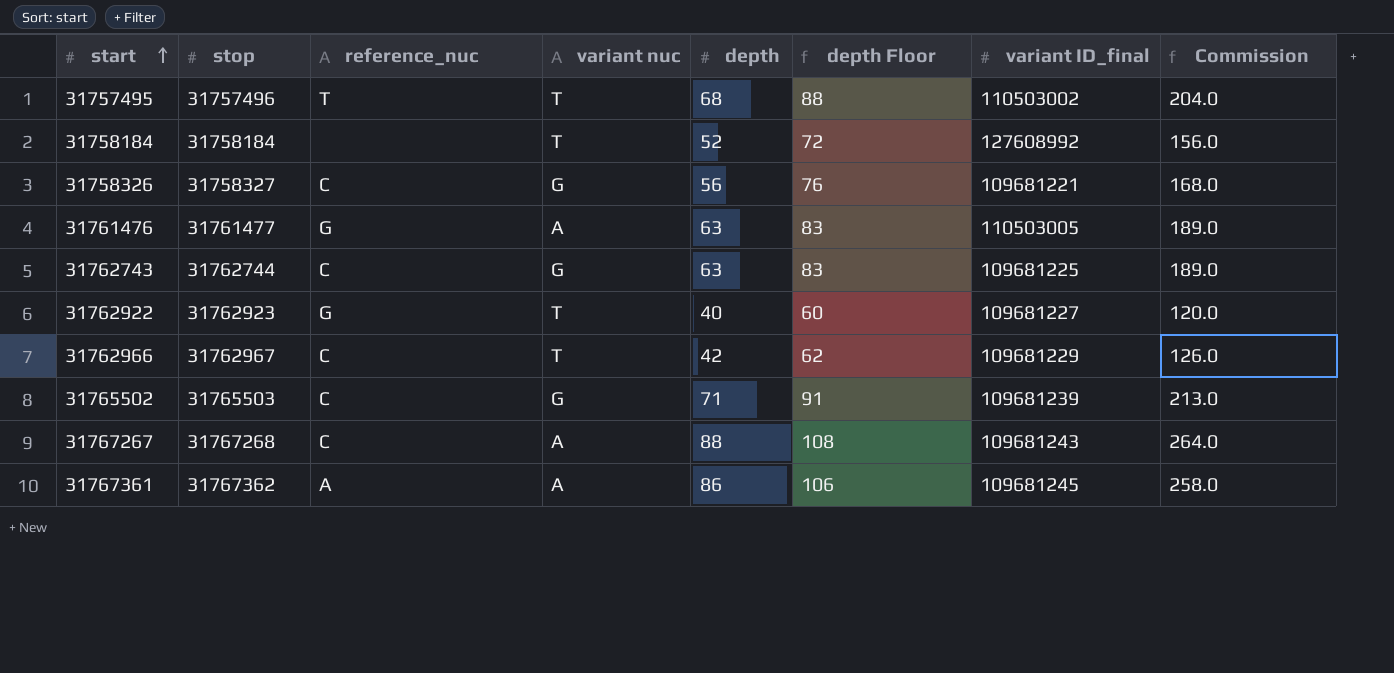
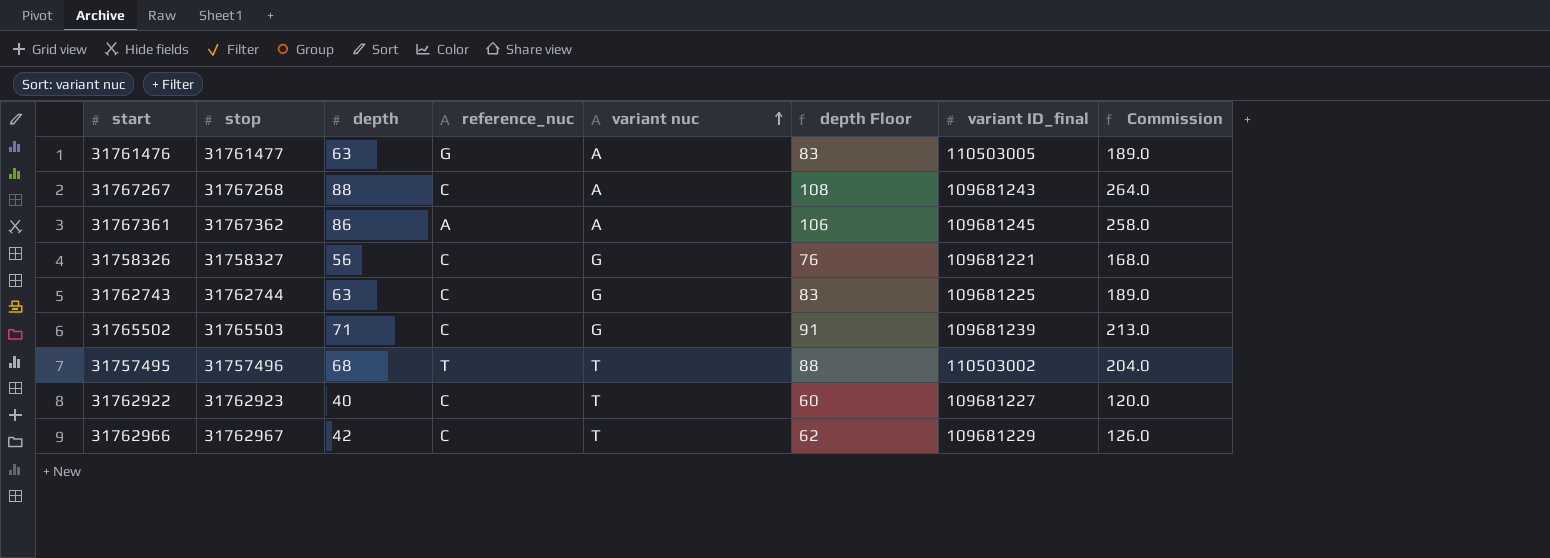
row order: start ascending -> variant nuc ascending
column depth | position: 5 -> 3
row 31758184: 31758184 | none | T | 52 | 72 | 127608992 | 156.0 -> none
31762922 | reference_nuc: G -> C

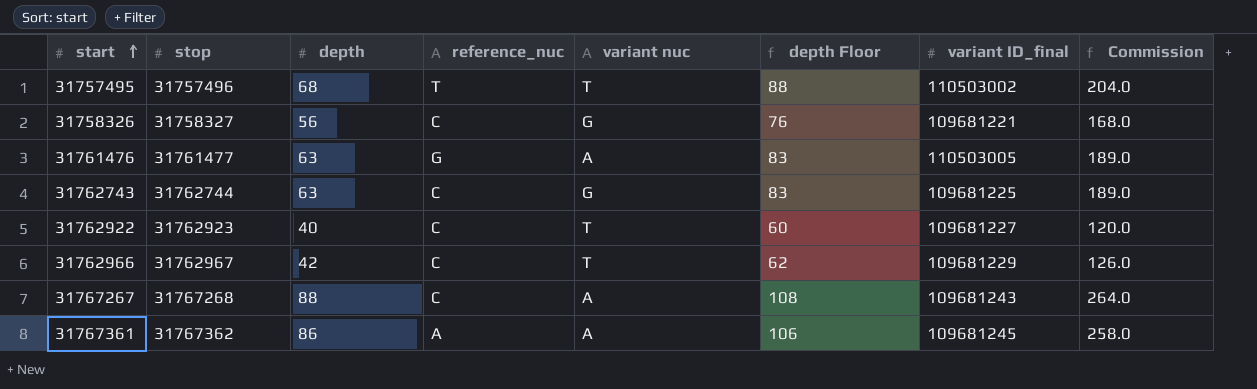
row order: variant nuc ascending -> start ascending
row 31765502: 31765503 | 71 | C | G | 91 | 109681239 | 213.0 -> none

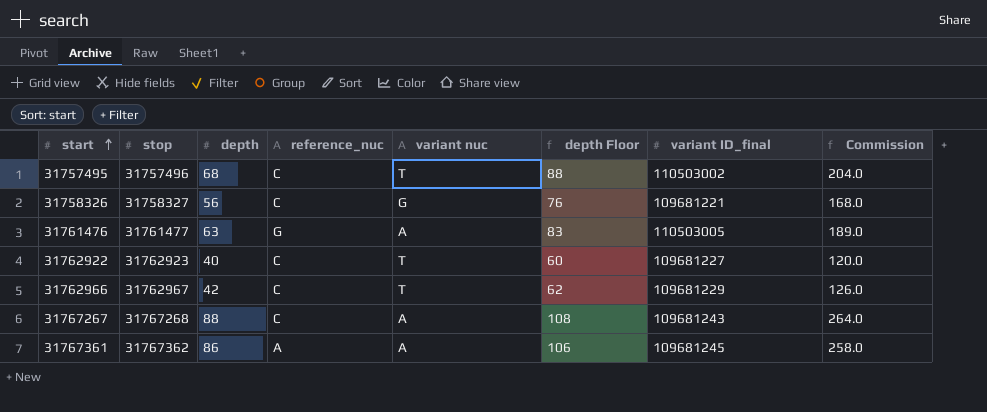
row 31762743: 31762744 | 63 | C | G | 83 | 109681225 | 189.0 -> none
31757495 | reference_nuc: T -> C

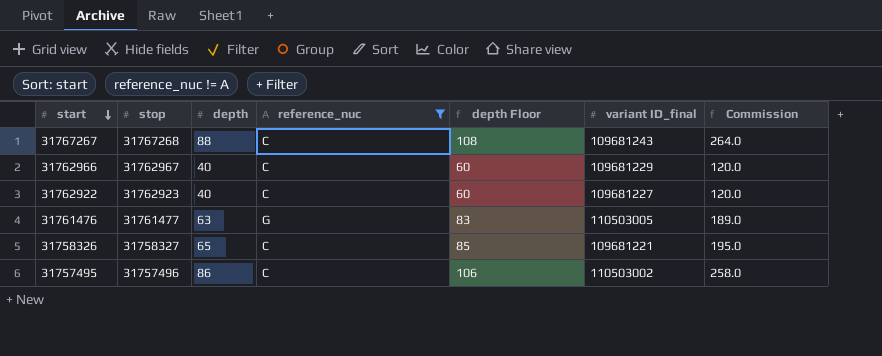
filter: none -> reference_nuc != A
row order: start ascending -> start descending
column variant nuc | position: 5 -> none
31762966 | depth: 42 -> 40
31762966 | depth Floor: 62 -> 60
31762966 | Commission: 126.0 -> 120.0
31758326 | depth: 56 -> 65
31758326 | depth Floor: 76 -> 85
31758326 | Commission: 168.0 -> 195.0
31757495 | depth: 68 -> 86
31757495 | depth Floor: 88 -> 106
31757495 | Commission: 204.0 -> 258.0

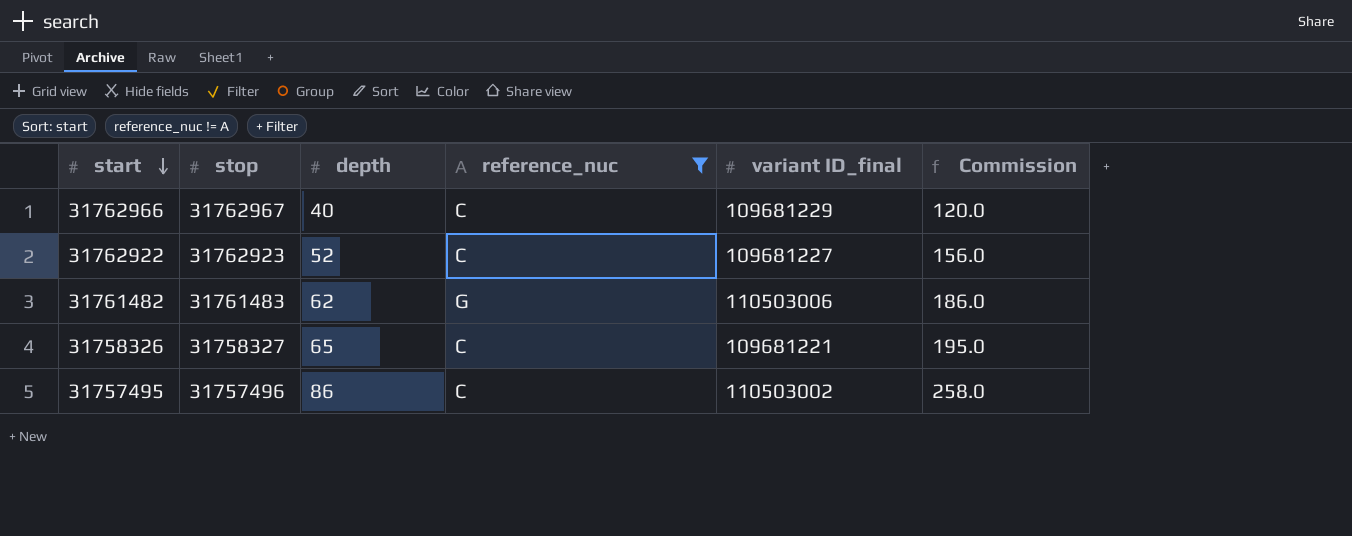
column depth Floor | formula: [depth] + 20 -> none
row 31767267: 31767268 | 88 | C | 108 | 109681243 | 264.0 -> none
row 31761476: 31761477 | 63 | G | 83 | 110503005 | 189.0 -> none
31762922 | depth: 40 -> 52
31762922 | Commission: 120.0 -> 156.0
row 31761482: none -> 31761483 | 62 | G | 110503006 | 186.0

